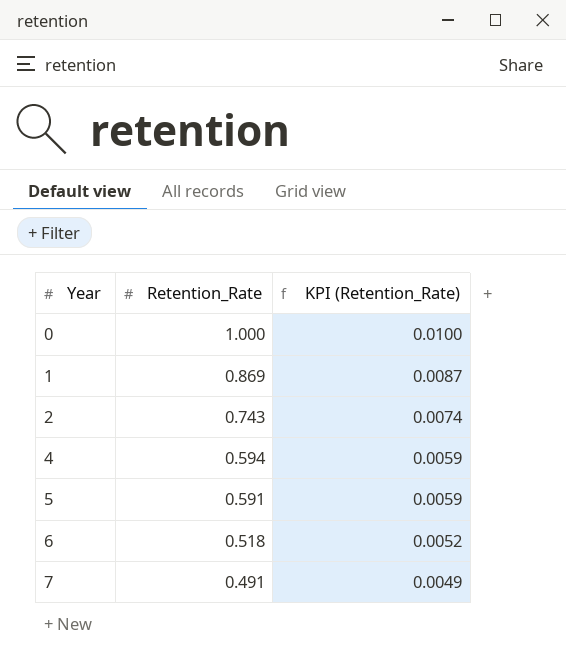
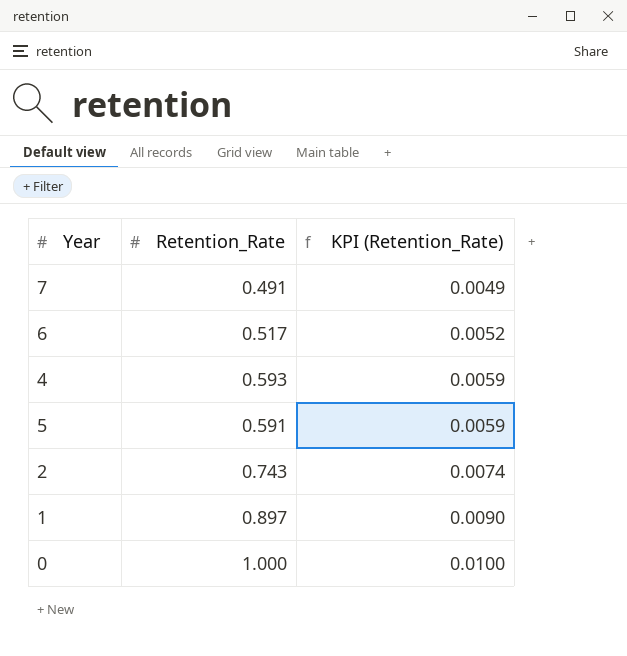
row order: Year ascending -> KPI (Retention_Rate) ascending
6 | Retention_Rate: 0.518 -> 0.517
4 | Retention_Rate: 0.594 -> 0.593
1 | Retention_Rate: 0.869 -> 0.897
1 | KPI (Retention_Rate): 0.0087 -> 0.0090

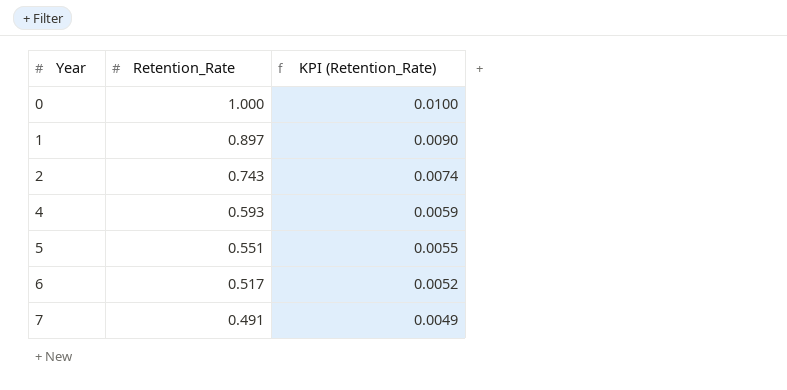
row order: KPI (Retention_Rate) ascending -> Year ascending
5 | Retention_Rate: 0.591 -> 0.551
5 | KPI (Retention_Rate): 0.0059 -> 0.0055

